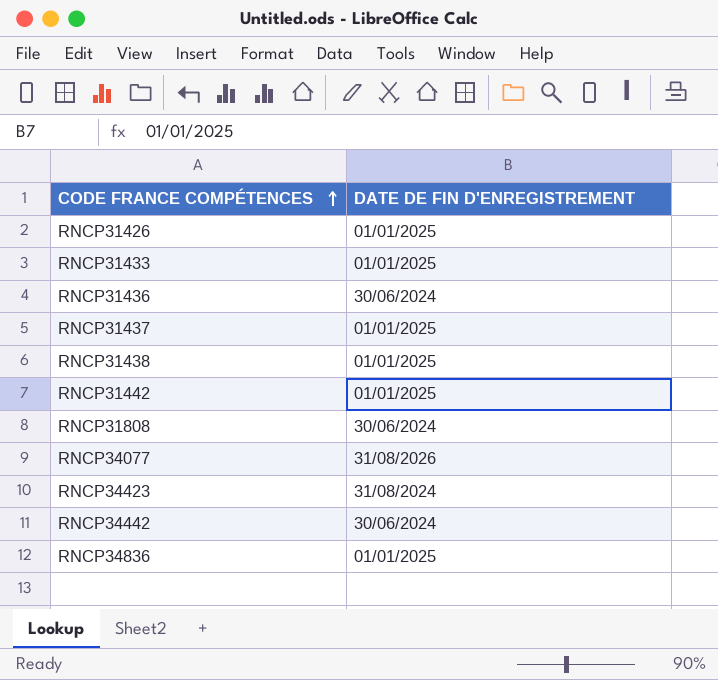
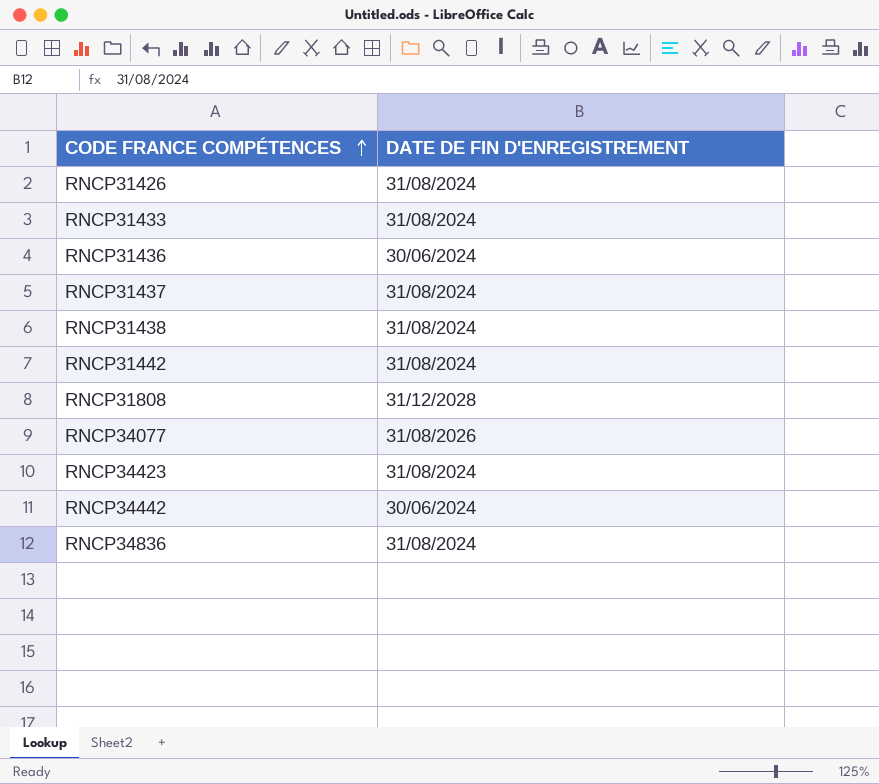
RNCP31426 | DATE DE FIN D'ENREGISTREMENT: 01/01/2025 -> 31/08/2024
RNCP31433 | DATE DE FIN D'ENREGISTREMENT: 01/01/2025 -> 31/08/2024
RNCP31437 | DATE DE FIN D'ENREGISTREMENT: 01/01/2025 -> 31/08/2024
RNCP31438 | DATE DE FIN D'ENREGISTREMENT: 01/01/2025 -> 31/08/2024
RNCP31442 | DATE DE FIN D'ENREGISTREMENT: 01/01/2025 -> 31/08/2024
RNCP31808 | DATE DE FIN D'ENREGISTREMENT: 30/06/2024 -> 31/12/2028
RNCP34836 | DATE DE FIN D'ENREGISTREMENT: 01/01/2025 -> 31/08/2024

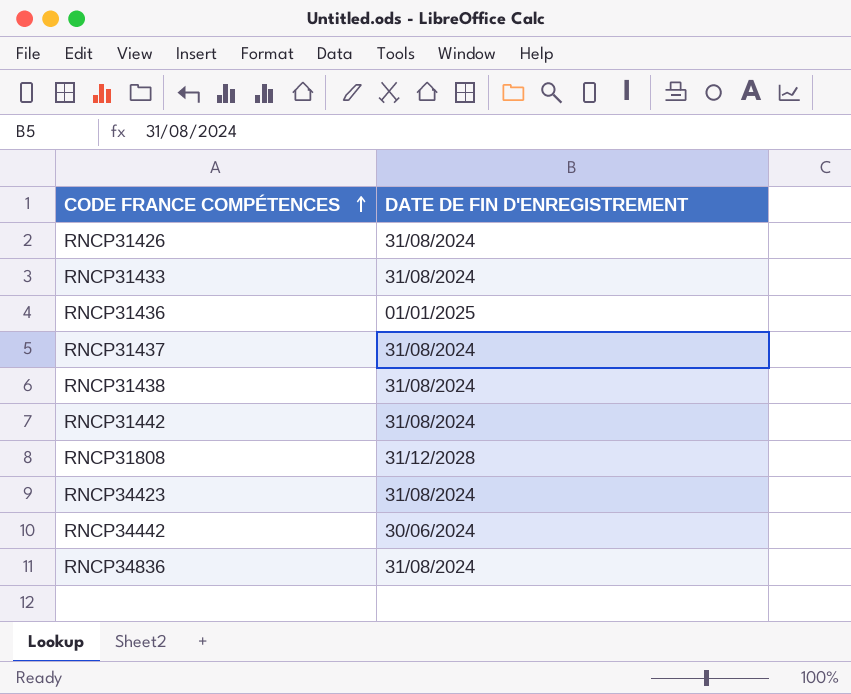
row RNCP34077: 31/08/2026 -> none
RNCP31436 | DATE DE FIN D'ENREGISTREMENT: 30/06/2024 -> 01/01/2025

